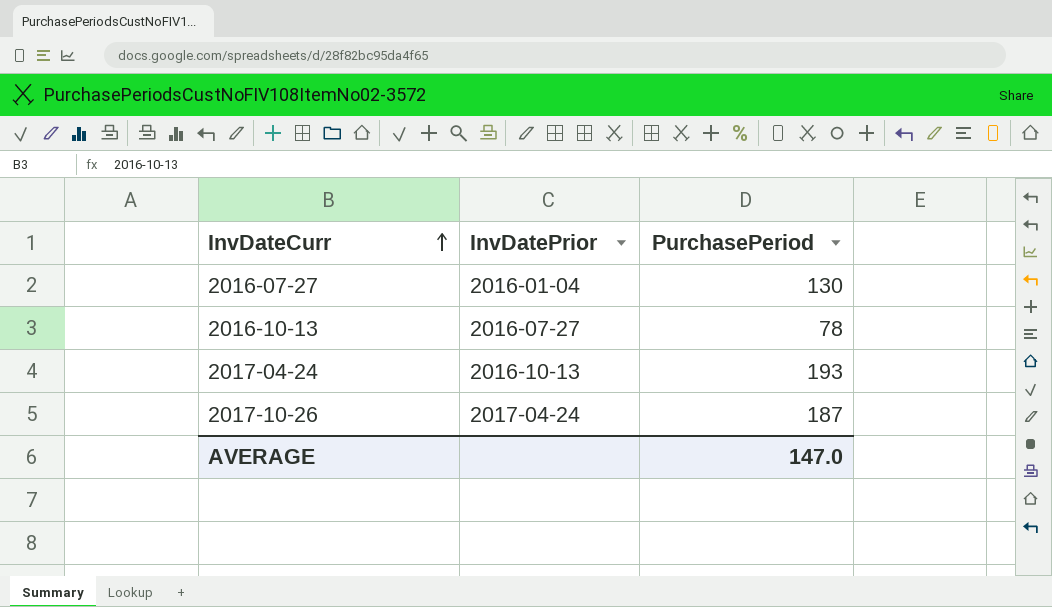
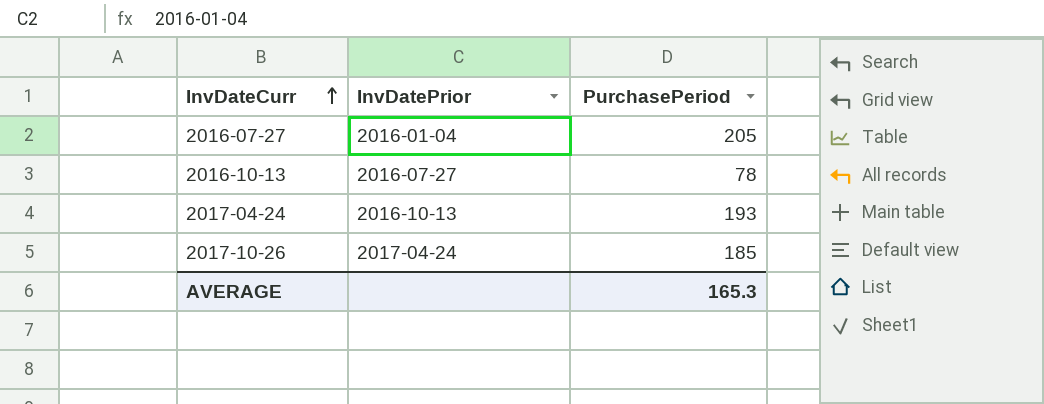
2016-07-27 | PurchasePeriod: 130 -> 205
2017-10-26 | PurchasePeriod: 187 -> 185
AVERAGE | PurchasePeriod: 147.0 -> 165.3

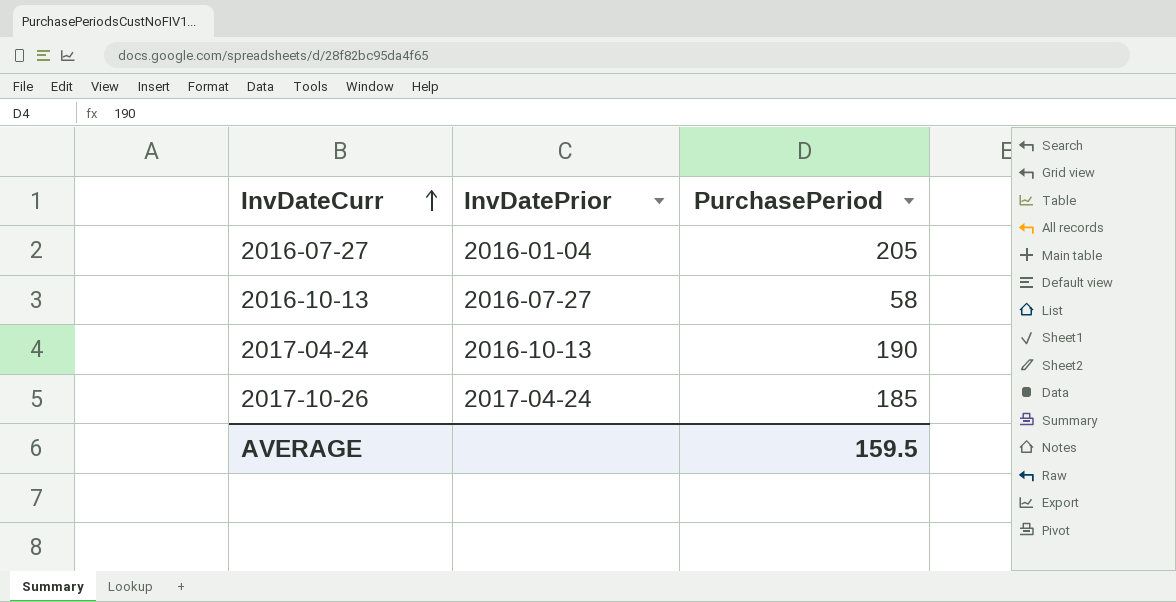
2016-10-13 | PurchasePeriod: 78 -> 58
2017-04-24 | PurchasePeriod: 193 -> 190
AVERAGE | PurchasePeriod: 165.3 -> 159.5

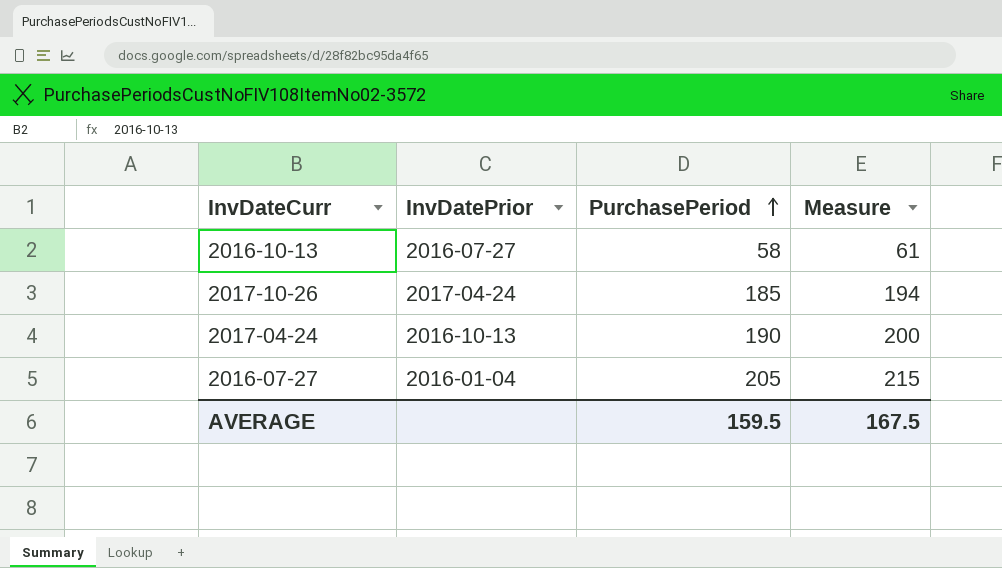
row order: InvDateCurr ascending -> PurchasePeriod ascending
column Measure | formula: none -> [PurchasePeriod] * 1.05

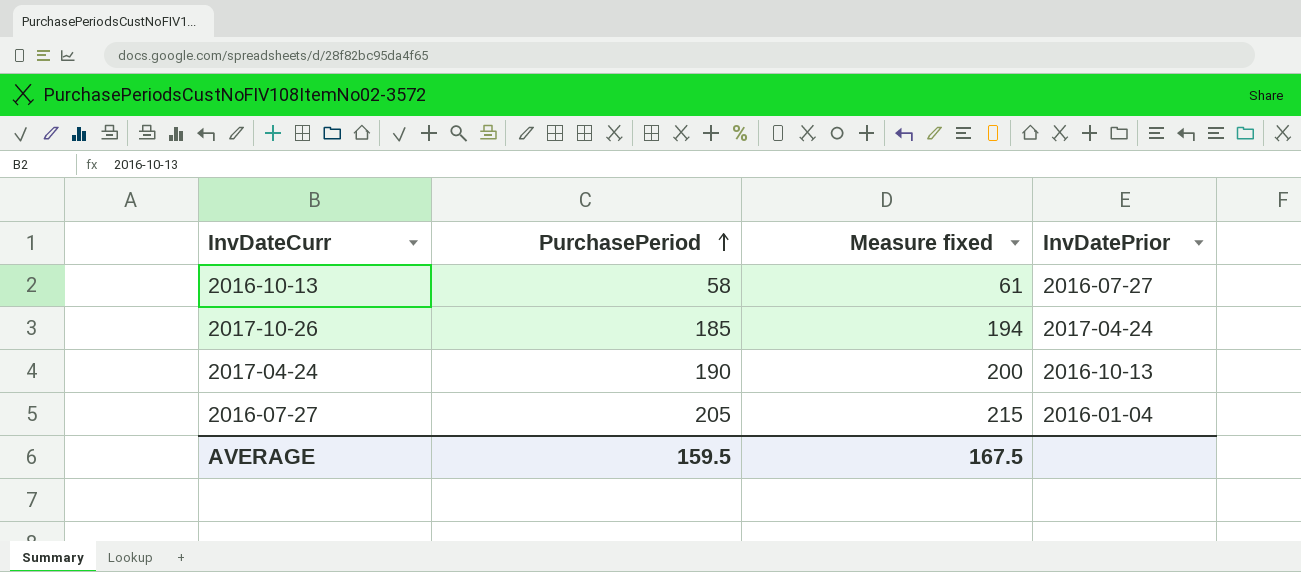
column name: Measure -> Measure fixed
column InvDatePrior | position: 2 -> 4

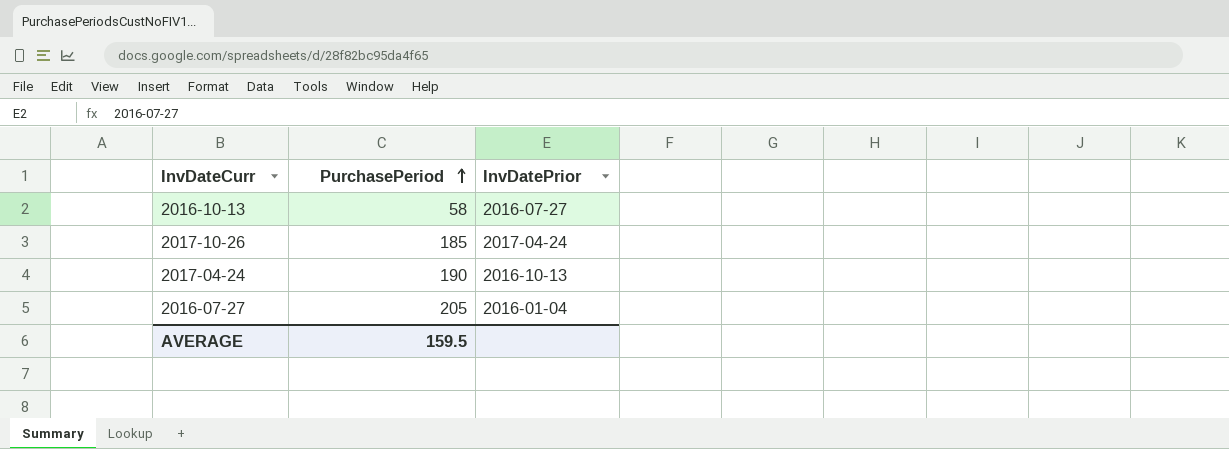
column Measure fixed | formula: [PurchasePeriod] * 1.05 -> none

